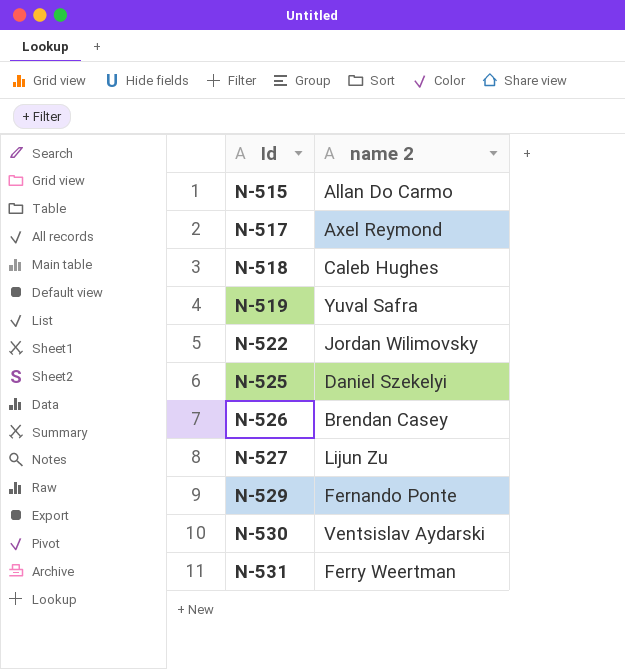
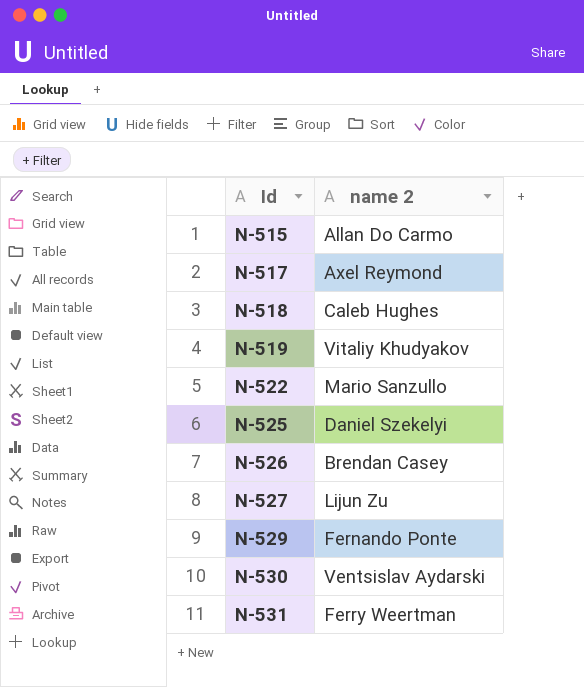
N-519 | name 2: Yuval Safra -> Vitaliy Khudyakov
N-522 | name 2: Jordan Wilimovsky -> Mario Sanzullo

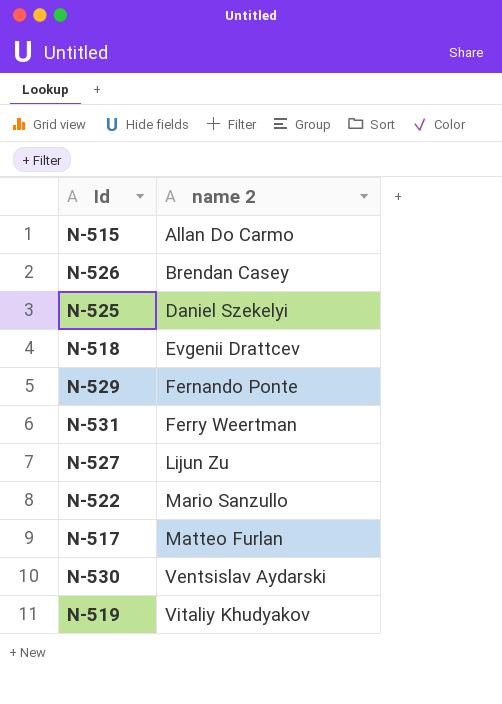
row order: Id ascending -> name 2 ascending
N-518 | name 2: Caleb Hughes -> Evgenii Drattcev
N-517 | name 2: Axel Reymond -> Matteo Furlan

